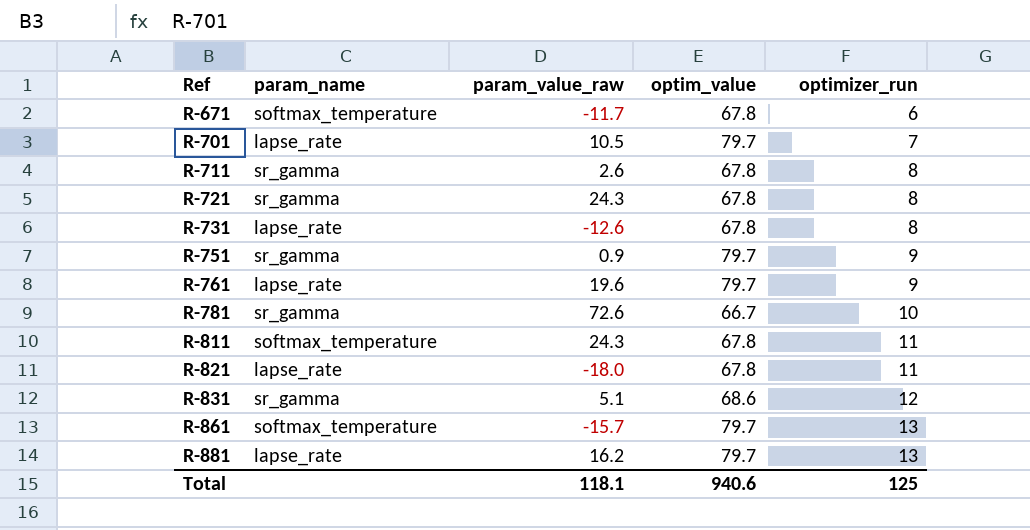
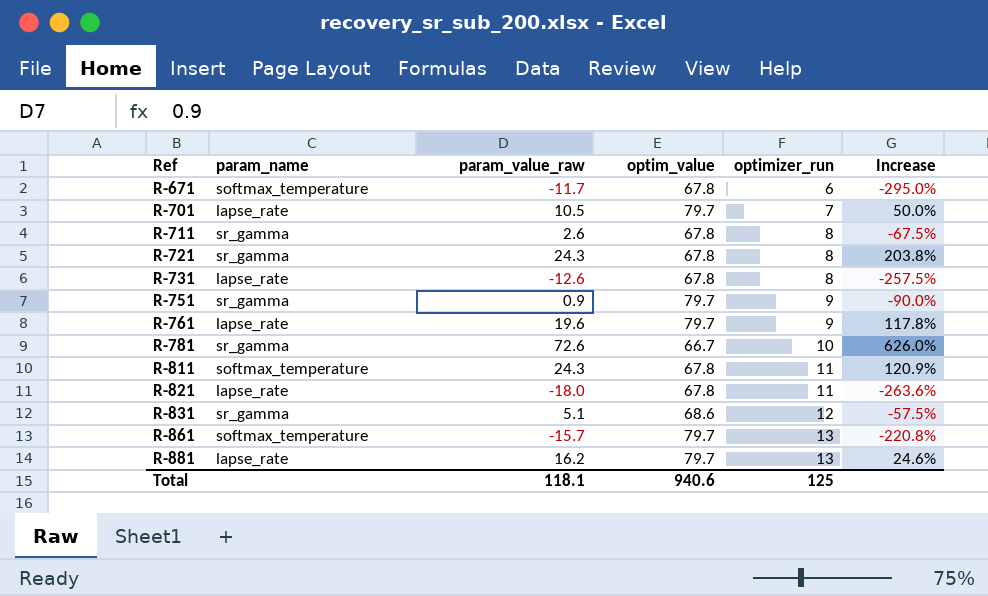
column Increase | formula: none -> ([param_value_raw] - [optimizer_run]) / [optimizer_run]

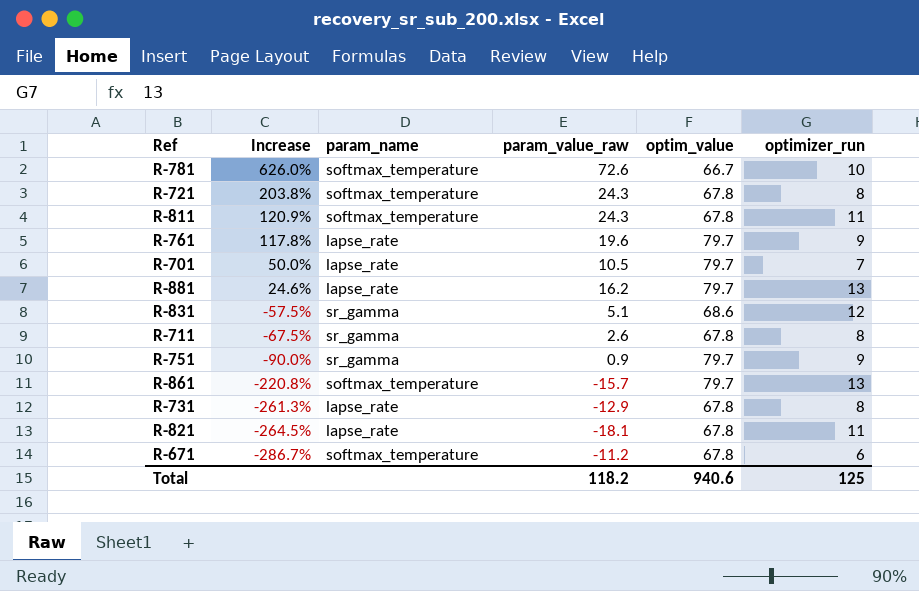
row order: Ref ascending -> Increase descending
column Increase | position: 6 -> 2
R-781 | param_name: sr_gamma -> softmax_temperature
R-721 | param_name: sr_gamma -> softmax_temperature
R-731 | Increase: -257.5% -> -261.3%
R-731 | param_value_raw: -12.6 -> -12.9
R-821 | Increase: -263.6% -> -264.5%
R-821 | param_value_raw: -18.0 -> -18.1
R-671 | Increase: -295.0% -> -286.7%
R-671 | param_value_raw: -11.7 -> -11.2
Total | param_value_raw: 118.1 -> 118.2

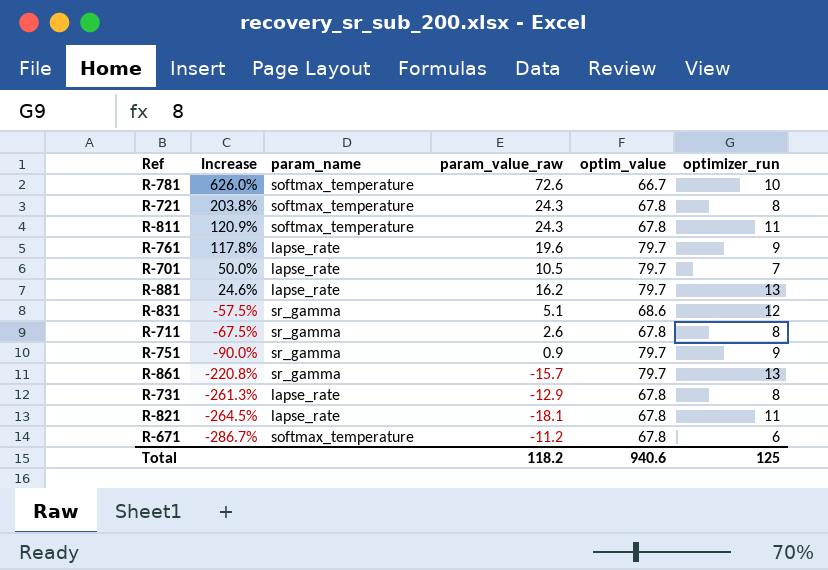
R-861 | param_name: softmax_temperature -> sr_gamma

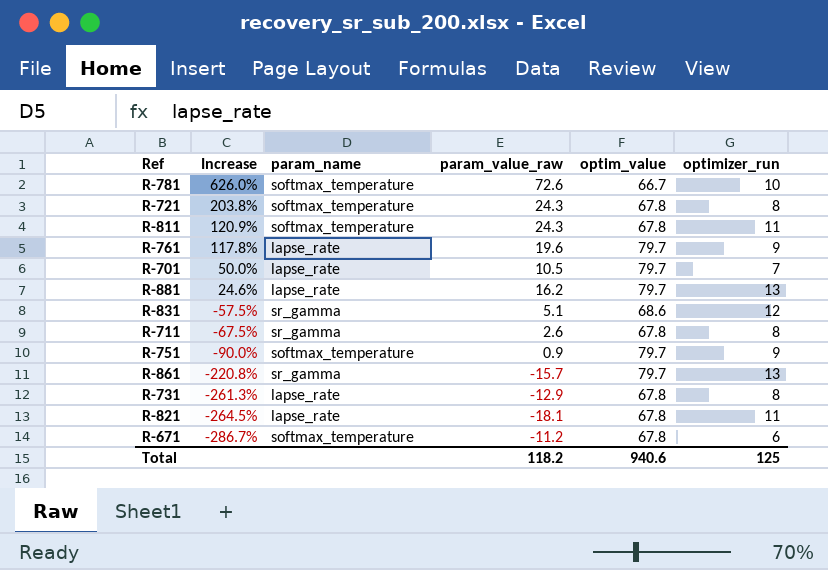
R-751 | param_name: sr_gamma -> softmax_temperature

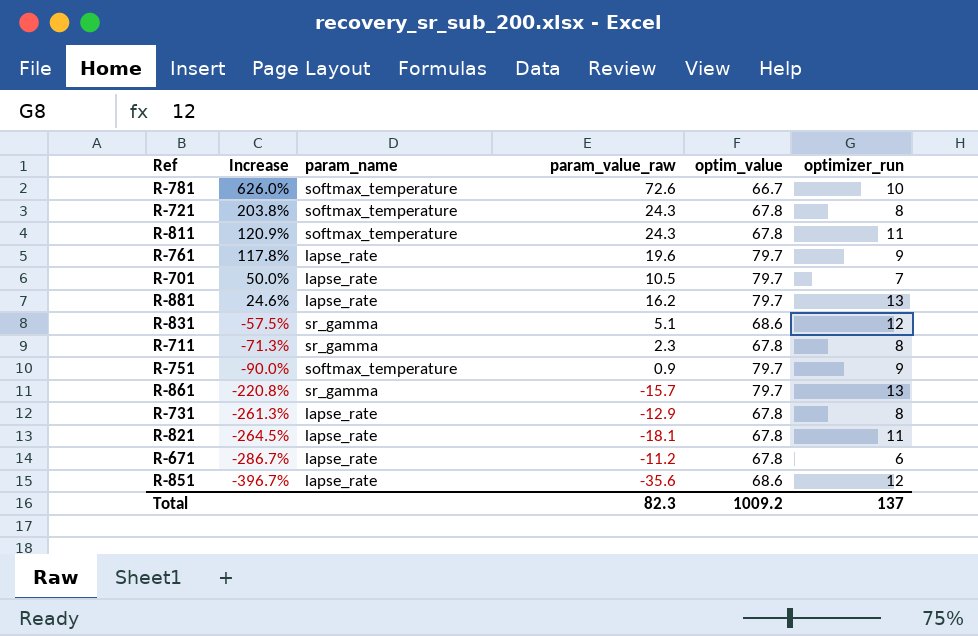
R-711 | Increase: -67.5% -> -71.3%
R-711 | param_value_raw: 2.6 -> 2.3
R-671 | param_name: softmax_temperature -> lapse_rate
row R-851: none -> -396.7% | lapse_rate | -35.6 | 68.6 | 12
Total | param_value_raw: 118.2 -> 82.3
Total | optim_value: 940.6 -> 1009.2
Total | optimizer_run: 125 -> 137

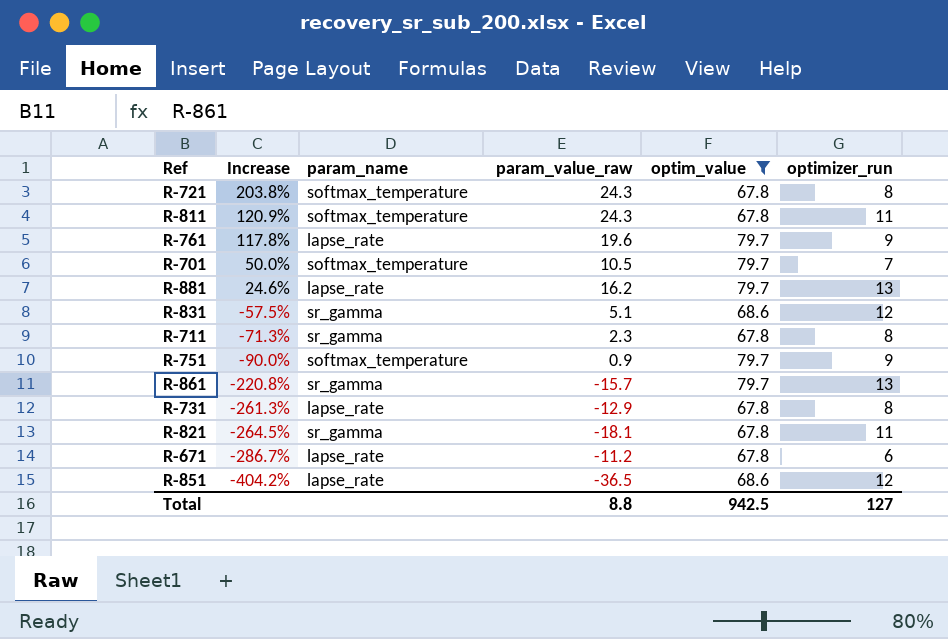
filter: none -> optim_value != 66.7
R-701 | param_name: lapse_rate -> softmax_temperature
R-821 | param_name: lapse_rate -> sr_gamma
R-851 | Increase: -396.7% -> -404.2%
R-851 | param_value_raw: -35.6 -> -36.5
Total | param_value_raw: 82.3 -> 8.8
Total | optim_value: 1009.2 -> 942.5
Total | optimizer_run: 137 -> 127

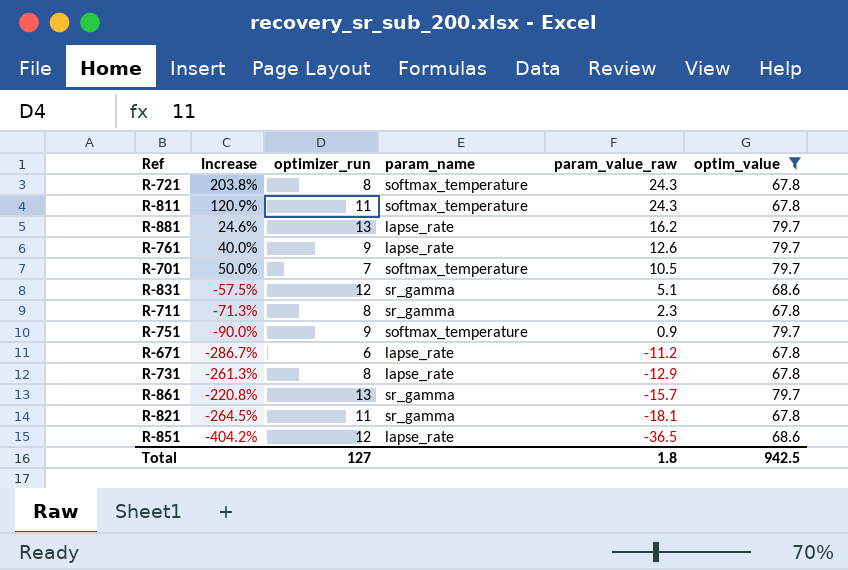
row order: Increase descending -> param_value_raw descending
column optimizer_run | position: 6 -> 3
R-761 | Increase: 117.8% -> 40.0%
R-761 | param_value_raw: 19.6 -> 12.6
Total | param_value_raw: 8.8 -> 1.8

